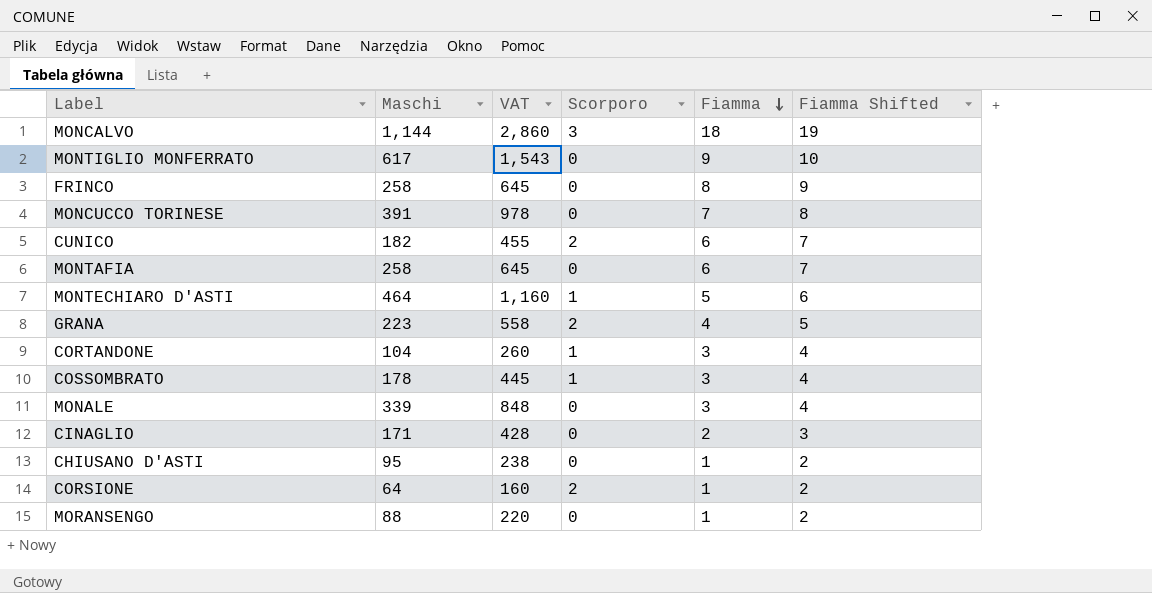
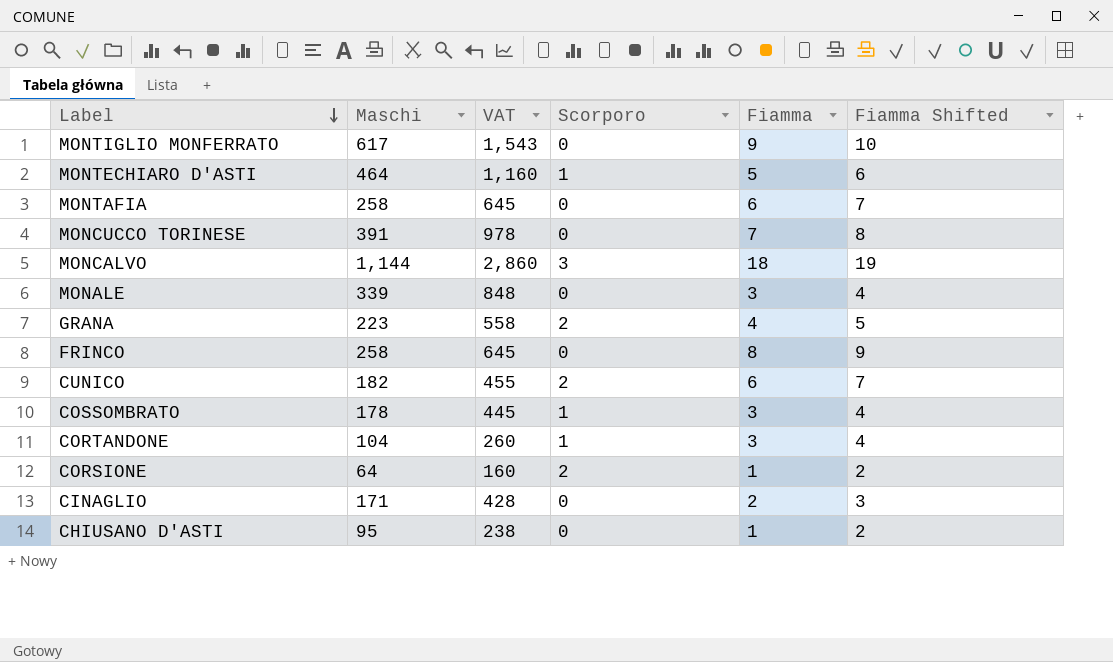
row order: Fiamma descending -> Label descending
row MORANSENGO: 88 | 220 | 0 | 1 | 2 -> none

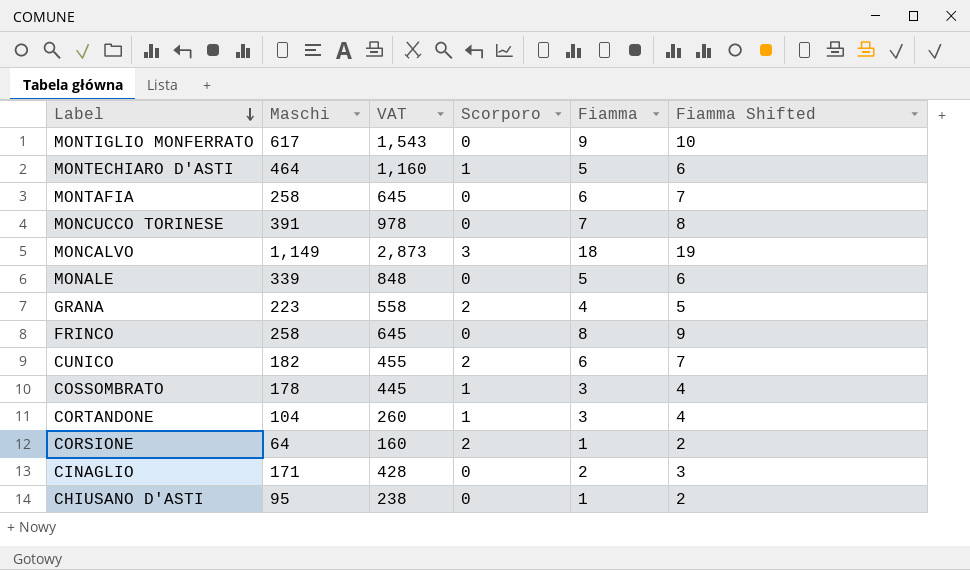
MONCALVO | Maschi: 1,144 -> 1,149
MONCALVO | VAT: 2,860 -> 2,873
MONALE | Fiamma: 3 -> 5
MONALE | Fiamma Shifted: 4 -> 6

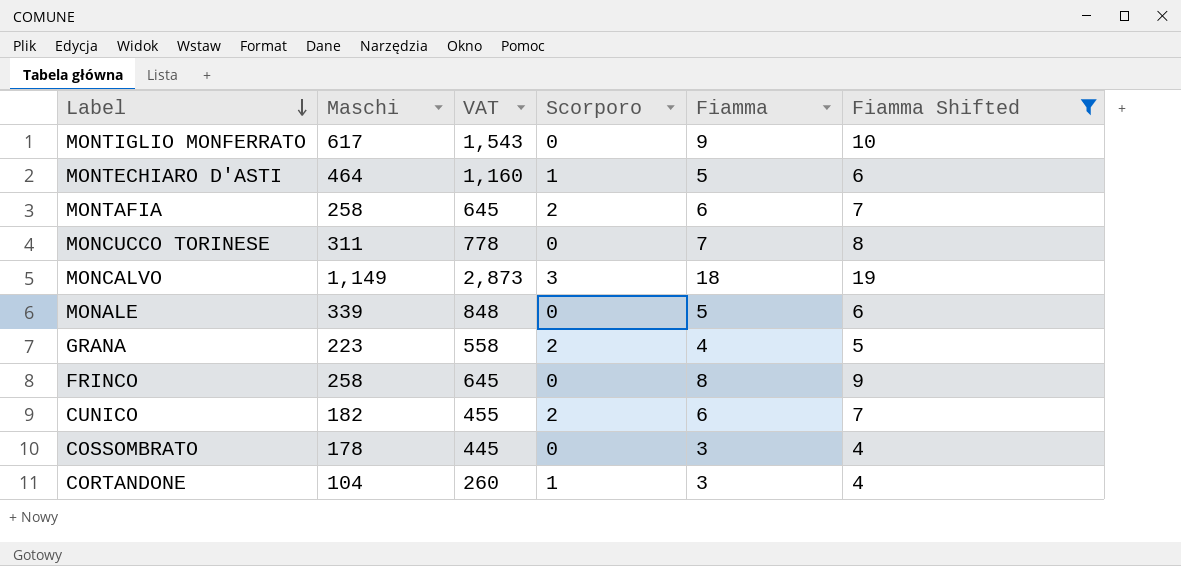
filter: none -> Fiamma Shifted >= 4
MONTAFIA | Scorporo: 0 -> 2
MONCUCCO TORINESE | Maschi: 391 -> 311
MONCUCCO TORINESE | VAT: 978 -> 778
COSSOMBRATO | Scorporo: 1 -> 0

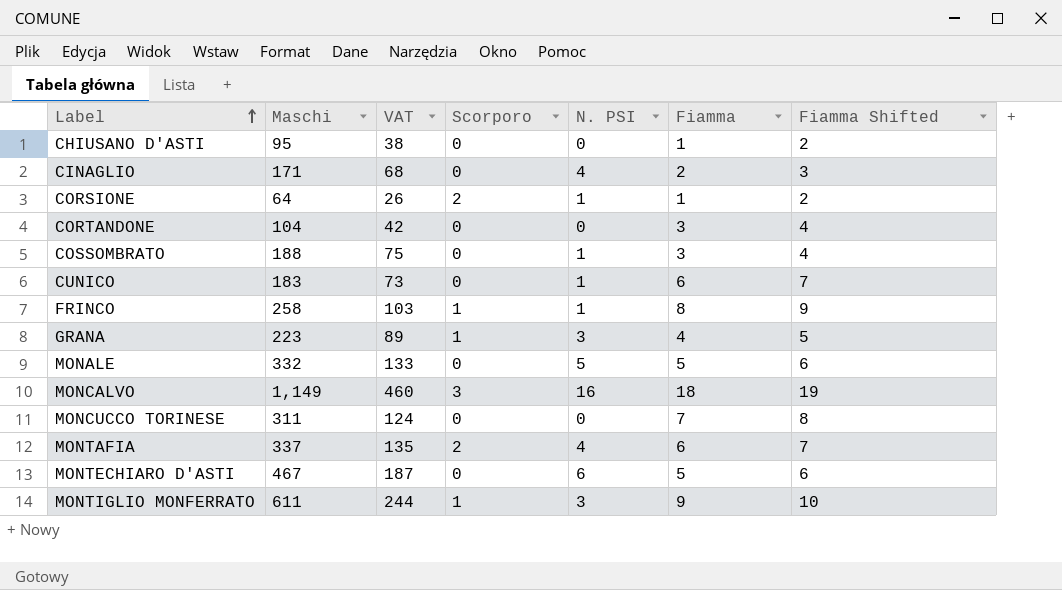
filter: Fiamma Shifted >= 4 -> none
row order: Label descending -> Label ascending
column VAT | formula: [Maschi] * 2.5 -> [Maschi] * 0.4
column N. PSI | position: none -> 5
CORTANDONE | Scorporo: 1 -> 0
COSSOMBRATO | Maschi: 178 -> 188
CUNICO | Maschi: 182 -> 183
CUNICO | Scorporo: 2 -> 0
FRINCO | Scorporo: 0 -> 1
GRANA | Scorporo: 2 -> 1
MONALE | Maschi: 339 -> 332
MONTAFIA | Maschi: 258 -> 337
MONTECHIARO D'ASTI | Maschi: 464 -> 467
MONTECHIARO D'ASTI | Scorporo: 1 -> 0
MONTIGLIO MONFERRATO | Maschi: 617 -> 611
MONTIGLIO MONFERRATO | Scorporo: 0 -> 1

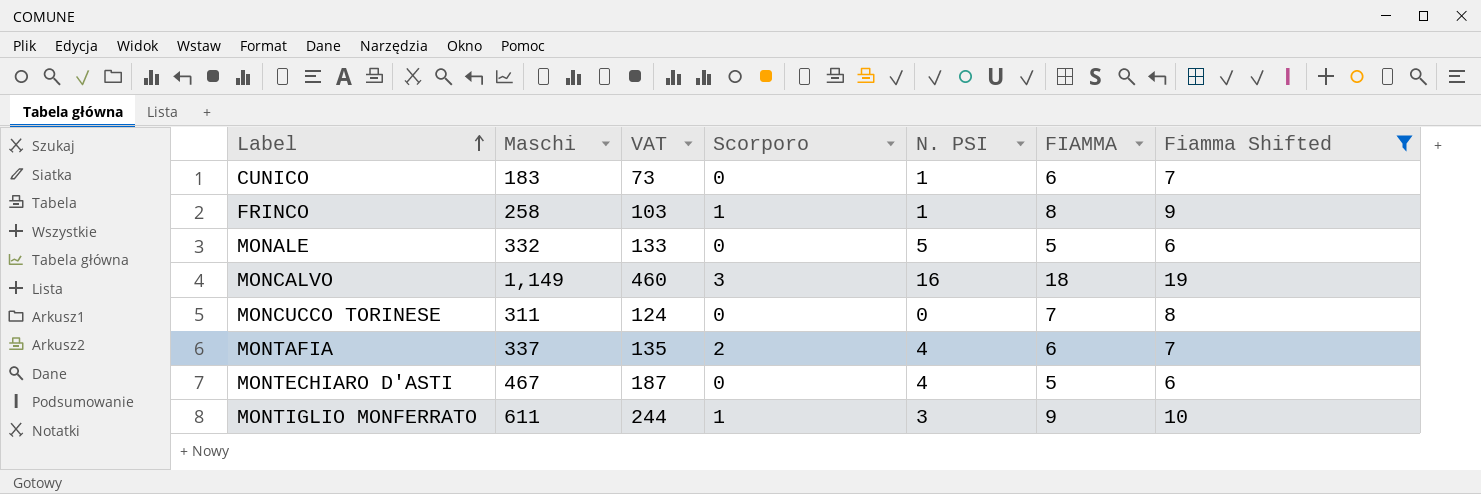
filter: none -> Fiamma Shifted >= 6
column name: Fiamma -> FIAMMA
MONTECHIARO D'ASTI | N. PSI: 6 -> 4

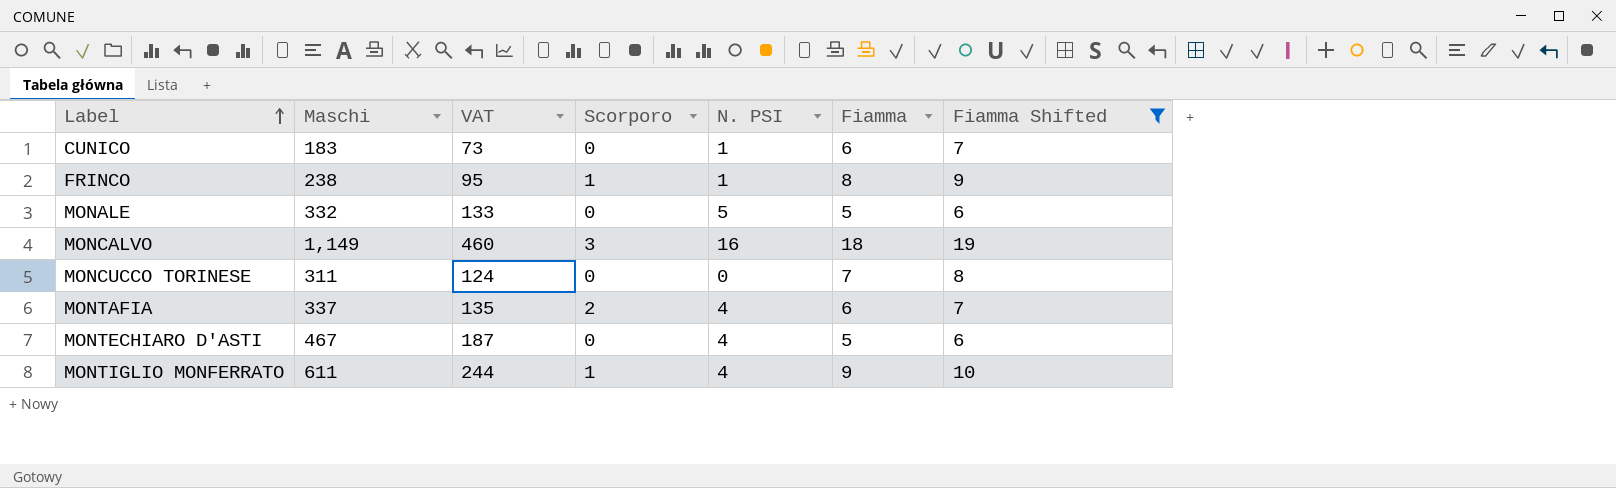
column name: FIAMMA -> Fiamma
FRINCO | Maschi: 258 -> 238
FRINCO | VAT: 103 -> 95
MONTIGLIO MONFERRATO | N. PSI: 3 -> 4

